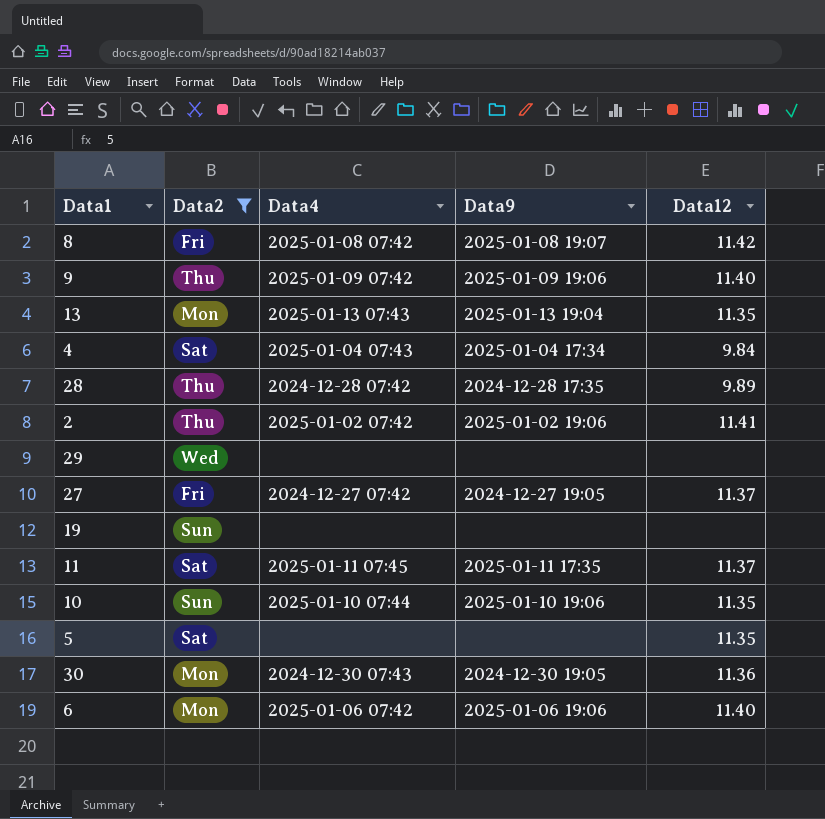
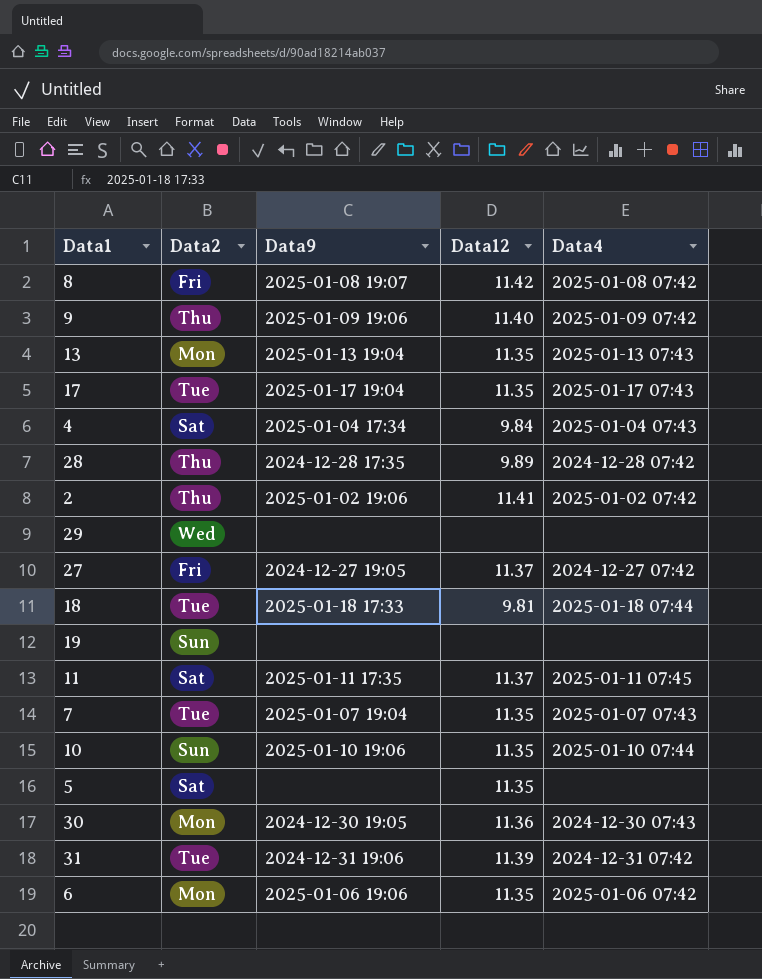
filter: Data2 != Tue -> none
column Data4 | position: 3 -> 5
6 | Data12: 11.40 -> 11.35

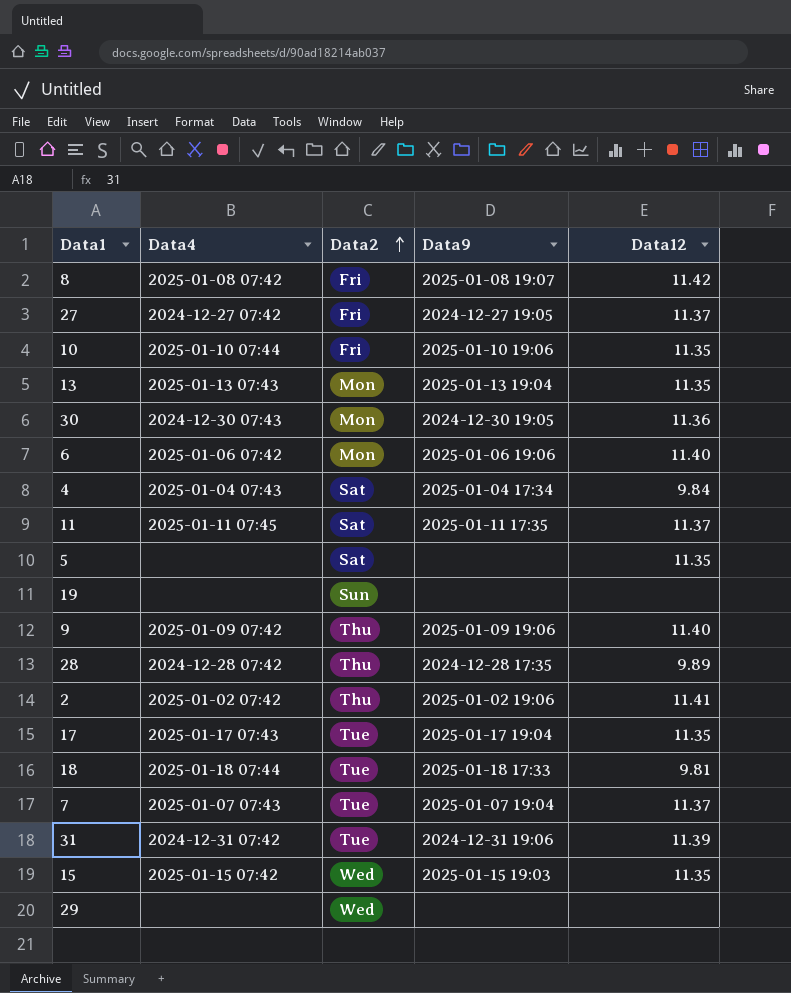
row order: none -> Data2 ascending
column Data4 | position: 5 -> 2
10 | Data2: Sun -> Fri
6 | Data12: 11.35 -> 11.40
7 | Data12: 11.35 -> 11.37
row 15: none -> 2025-01-15 07:42 | Wed | 2025-01-15 19:03 | 11.35

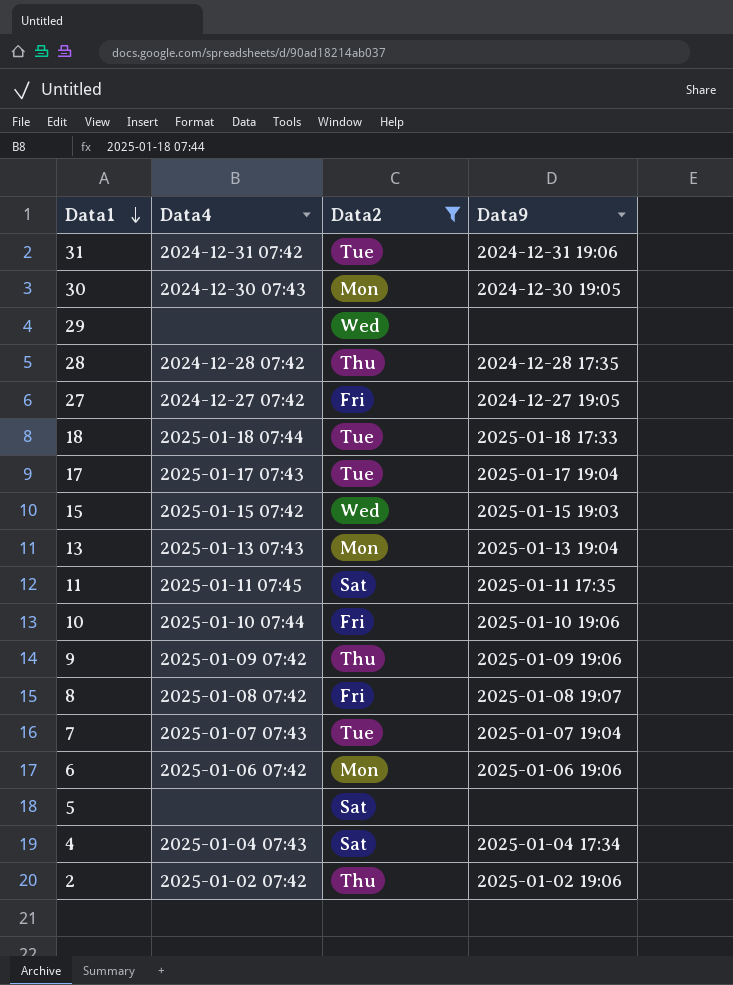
filter: none -> Data2 != Sun
row order: Data2 ascending -> Data1 descending
column Data12 | position: 5 -> none

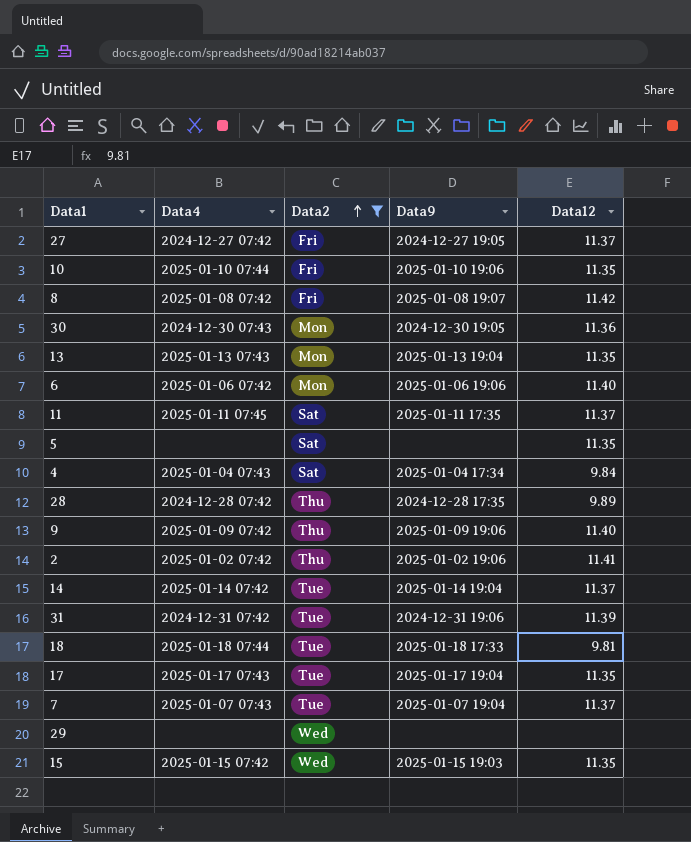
row order: Data1 descending -> Data2 ascending
column Data12 | position: none -> 5
row 14: none -> 2025-01-14 07:42 | Tue | 2025-01-14 19:04 | 11.37

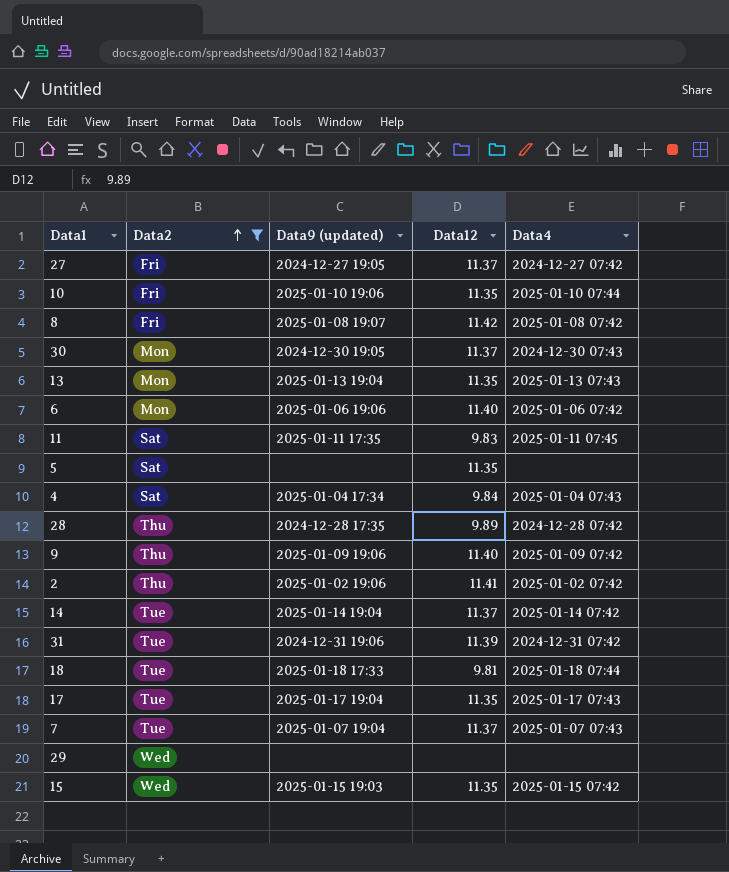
column name: Data9 -> Data9 (updated)
column Data4 | position: 2 -> 5
30 | Data12: 11.36 -> 11.37
11 | Data12: 11.37 -> 9.83

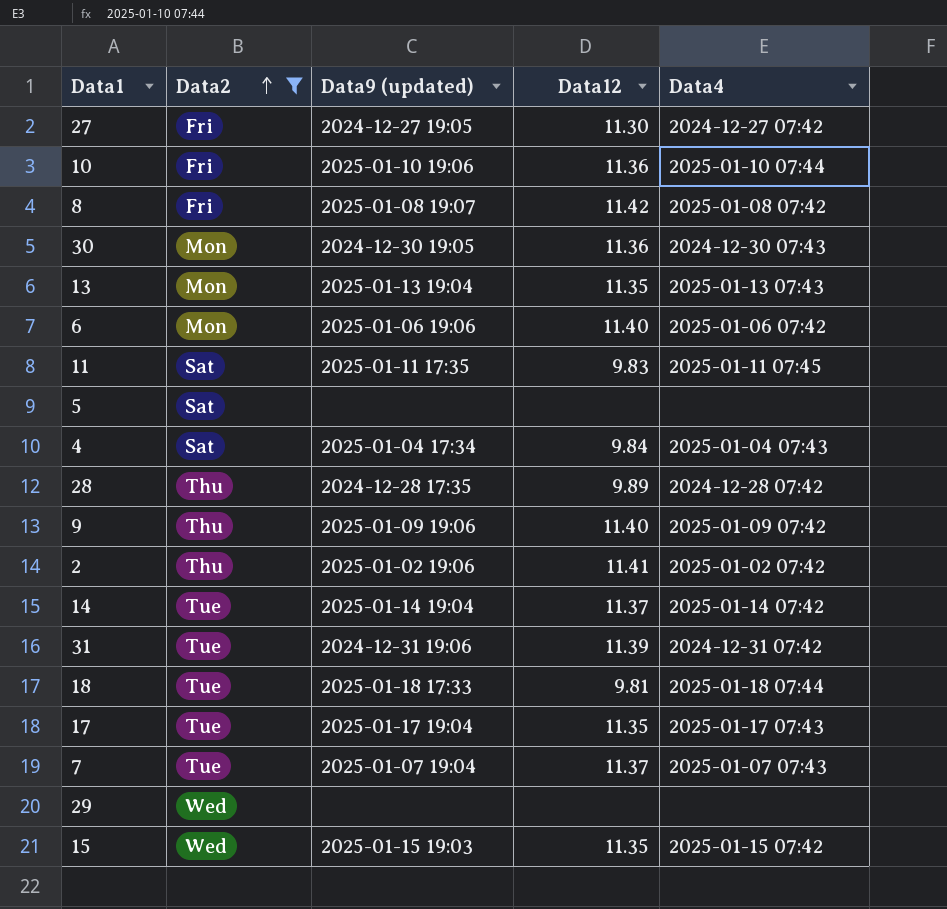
27 | Data12: 11.37 -> 11.30
10 | Data12: 11.35 -> 11.36
30 | Data12: 11.37 -> 11.36
5 | Data12: 11.35 -> none

